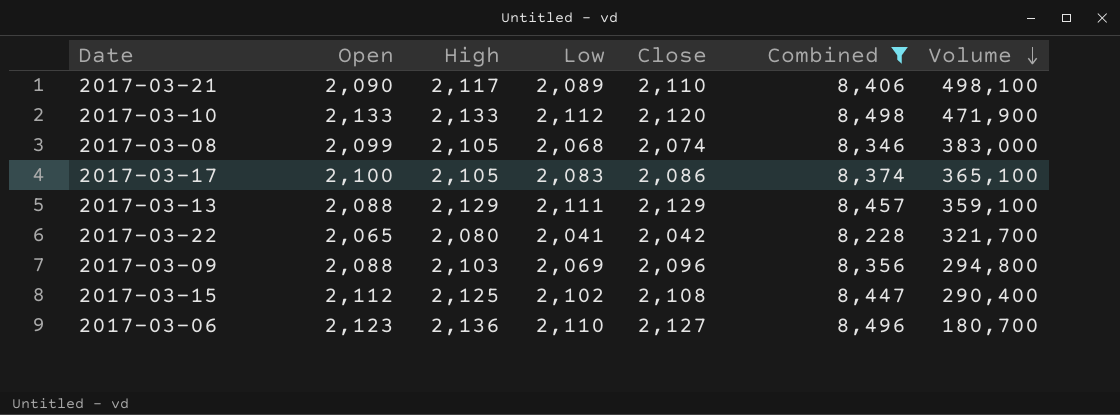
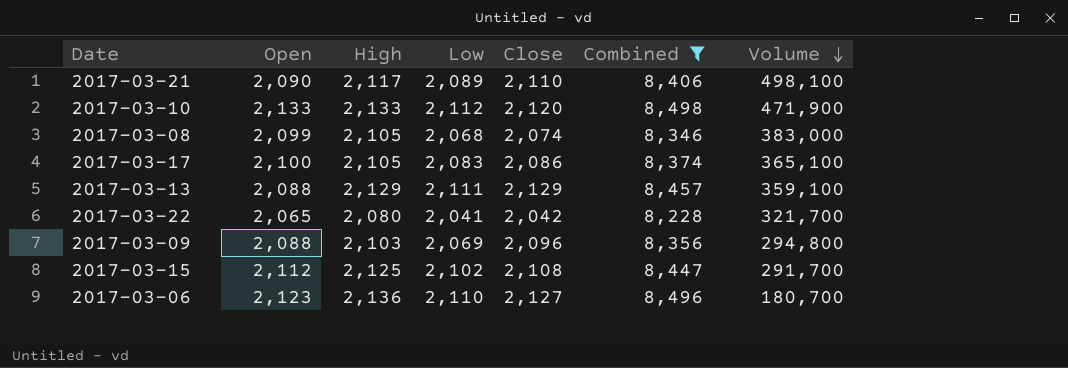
2017-03-15 | Volume: 290,400 -> 291,700

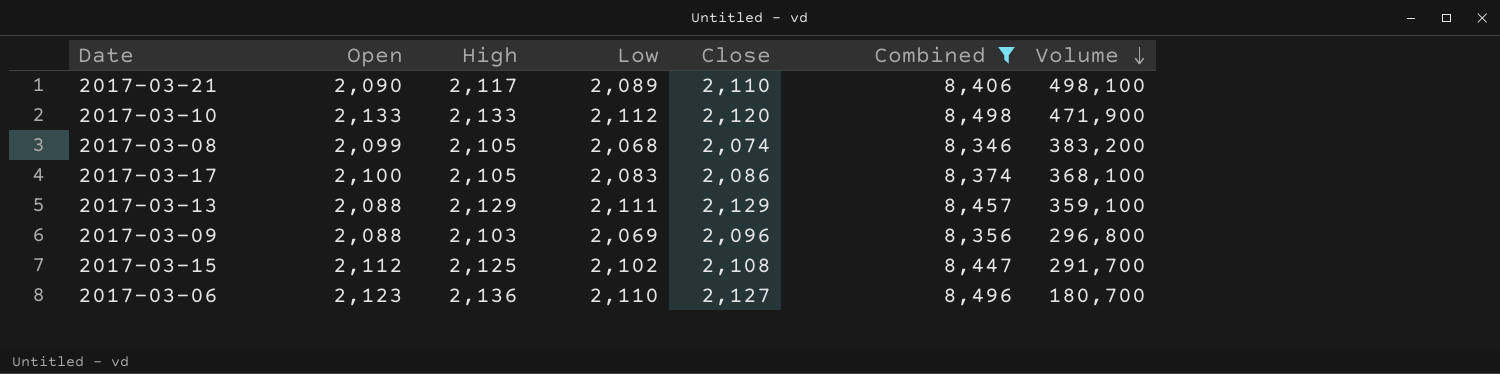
row 2017-03-22: 2,065 | 2,080 | 2,041 | 2,042 | 8,228 | 321,700 -> none
2017-03-08 | Volume: 383,000 -> 383,200
2017-03-17 | Volume: 365,100 -> 368,100
2017-03-09 | Volume: 294,800 -> 296,800

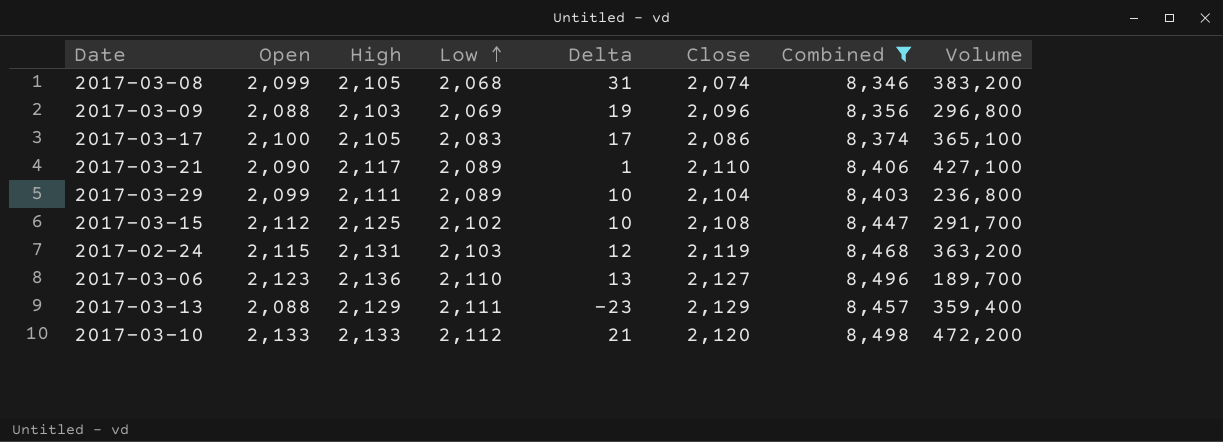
row order: Volume descending -> Low ascending
column Delta | formula: none -> [Open] - [Low]
2017-03-17 | Volume: 368,100 -> 365,100
2017-03-21 | Volume: 498,100 -> 427,100
row 2017-03-29: none -> 2,099 | 2,111 | 2,089 | 10 | 2,104 | 8,403 | 236,800
row 2017-02-24: none -> 2,115 | 2,131 | 2,103 | 12 | 2,119 | 8,468 | 363,200
2017-03-06 | Volume: 180,700 -> 189,700
2017-03-13 | Volume: 359,100 -> 359,400
2017-03-10 | Volume: 471,900 -> 472,200

